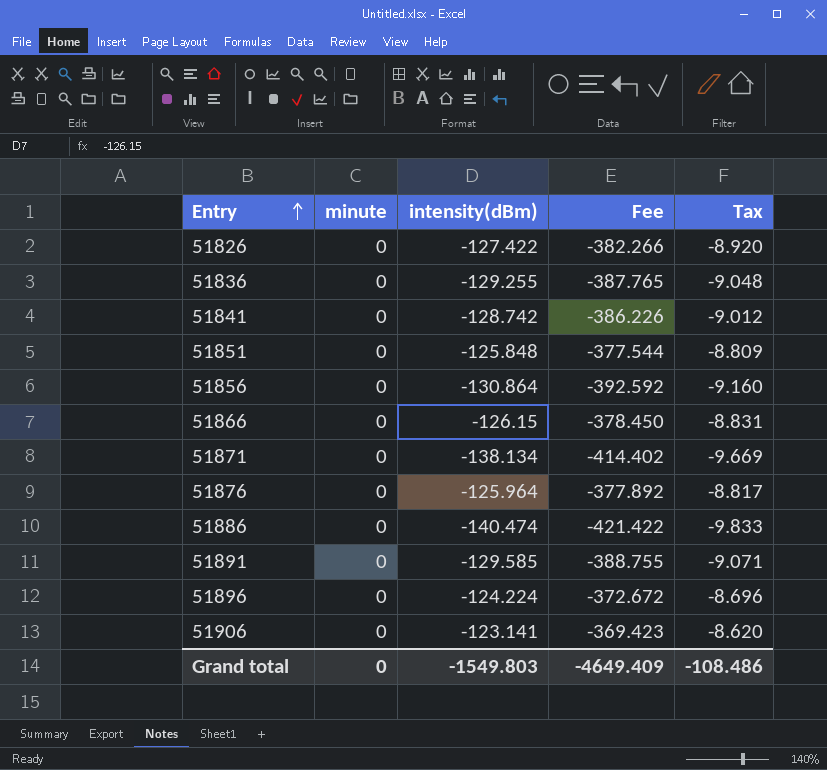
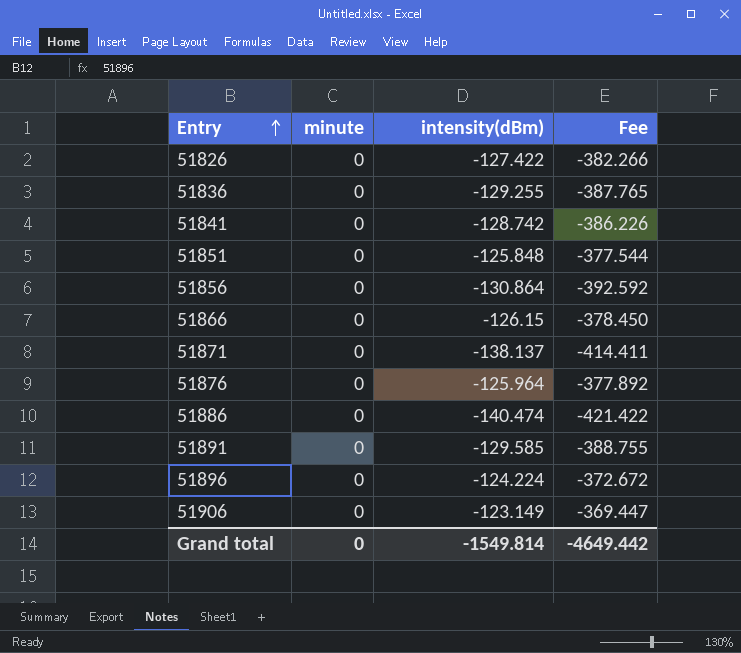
column Tax | formula: [intensity(dBm)] * 0.07 -> none
51871 | intensity(dBm): -138.134 -> -138.137
51871 | Fee: -414.402 -> -414.411
51906 | intensity(dBm): -123.141 -> -123.149
51906 | Fee: -369.423 -> -369.447
Grand total | intensity(dBm): -1549.803 -> -1549.814
Grand total | Fee: -4649.409 -> -4649.442

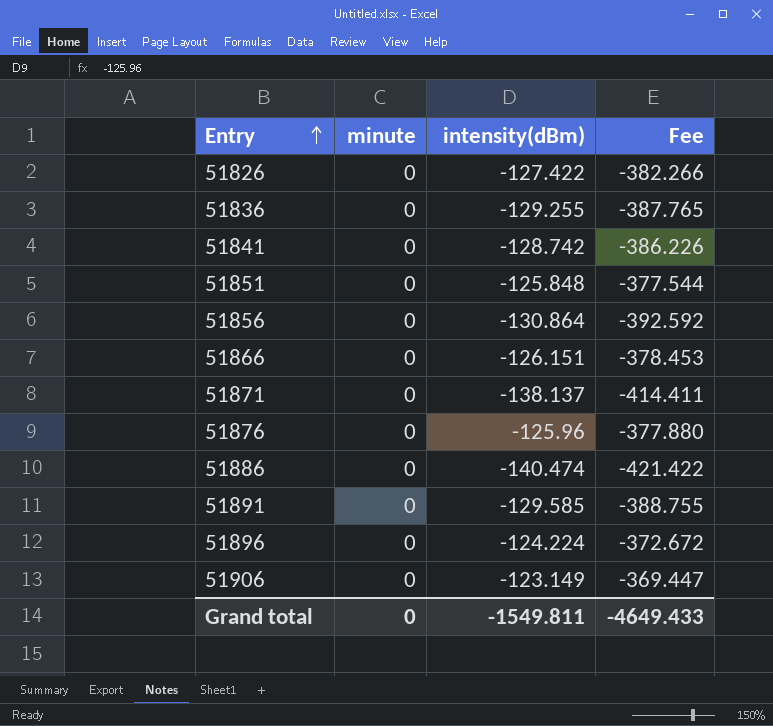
51866 | intensity(dBm): -126.15 -> -126.151
51866 | Fee: -378.450 -> -378.453
51876 | intensity(dBm): -125.964 -> -125.96
51876 | Fee: -377.892 -> -377.880
Grand total | intensity(dBm): -1549.814 -> -1549.811
Grand total | Fee: -4649.442 -> -4649.433

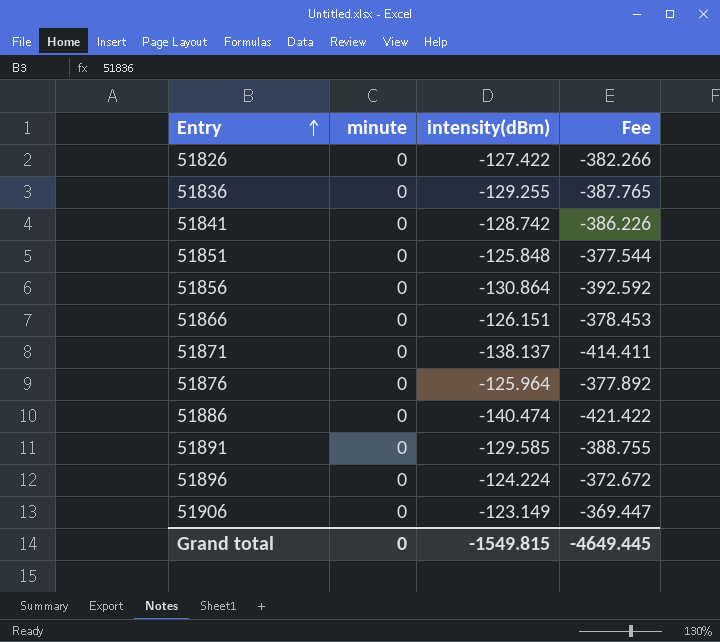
51876 | intensity(dBm): -125.96 -> -125.964
51876 | Fee: -377.880 -> -377.892
Grand total | intensity(dBm): -1549.811 -> -1549.815
Grand total | Fee: -4649.433 -> -4649.445

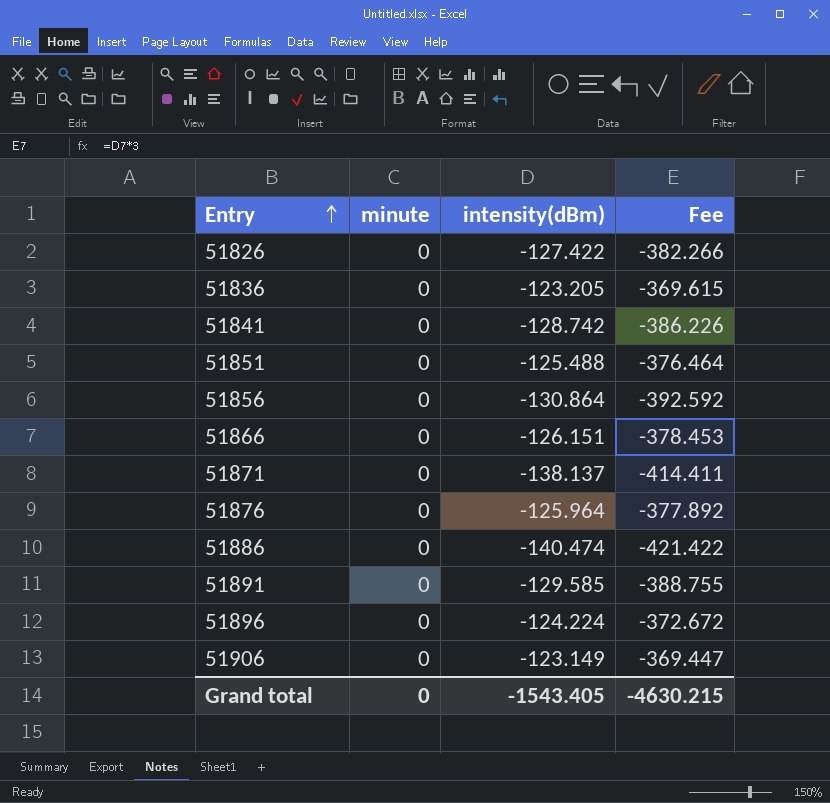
51836 | intensity(dBm): -129.255 -> -123.205
51836 | Fee: -387.765 -> -369.615
51851 | intensity(dBm): -125.848 -> -125.488
51851 | Fee: -377.544 -> -376.464
Grand total | intensity(dBm): -1549.815 -> -1543.405
Grand total | Fee: -4649.445 -> -4630.215

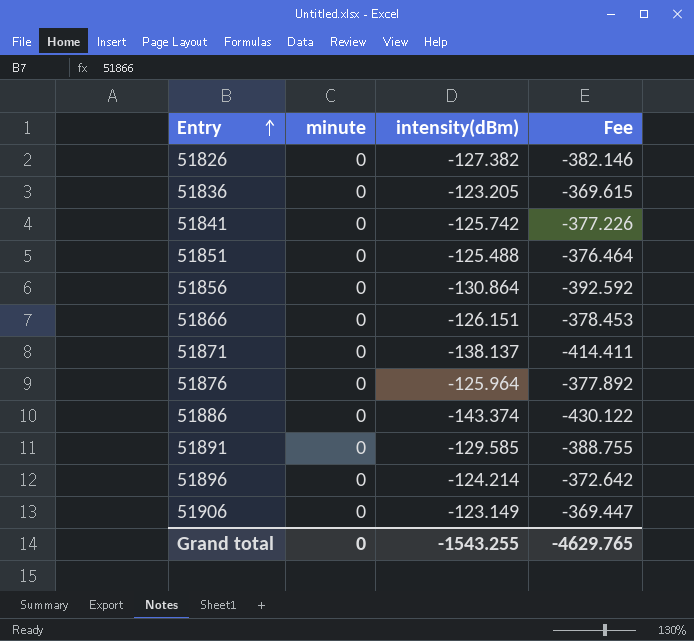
51826 | intensity(dBm): -127.422 -> -127.382
51826 | Fee: -382.266 -> -382.146
51841 | intensity(dBm): -128.742 -> -125.742
51841 | Fee: -386.226 -> -377.226
51886 | intensity(dBm): -140.474 -> -143.374
51886 | Fee: -421.422 -> -430.122
51896 | intensity(dBm): -124.224 -> -124.214
51896 | Fee: -372.672 -> -372.642
Grand total | intensity(dBm): -1543.405 -> -1543.255
Grand total | Fee: -4630.215 -> -4629.765

